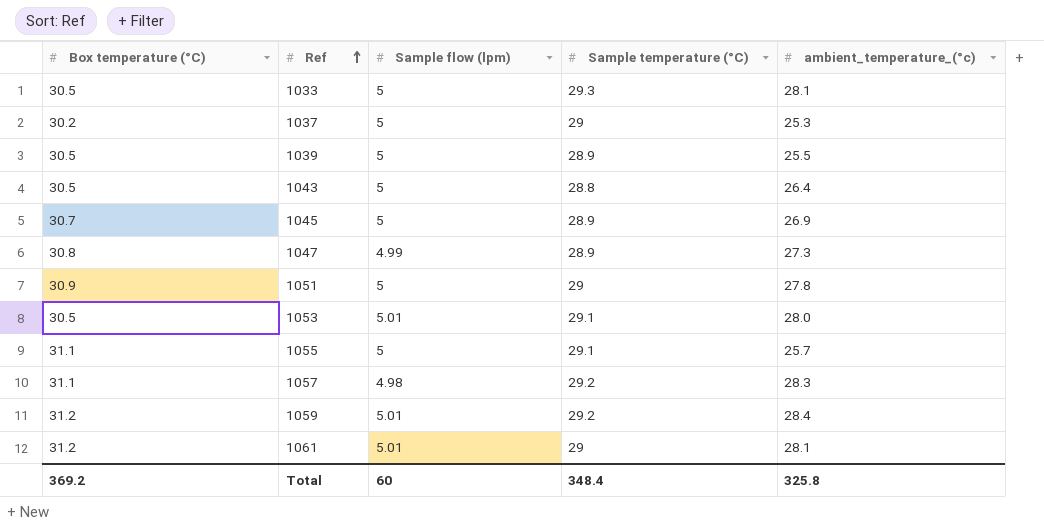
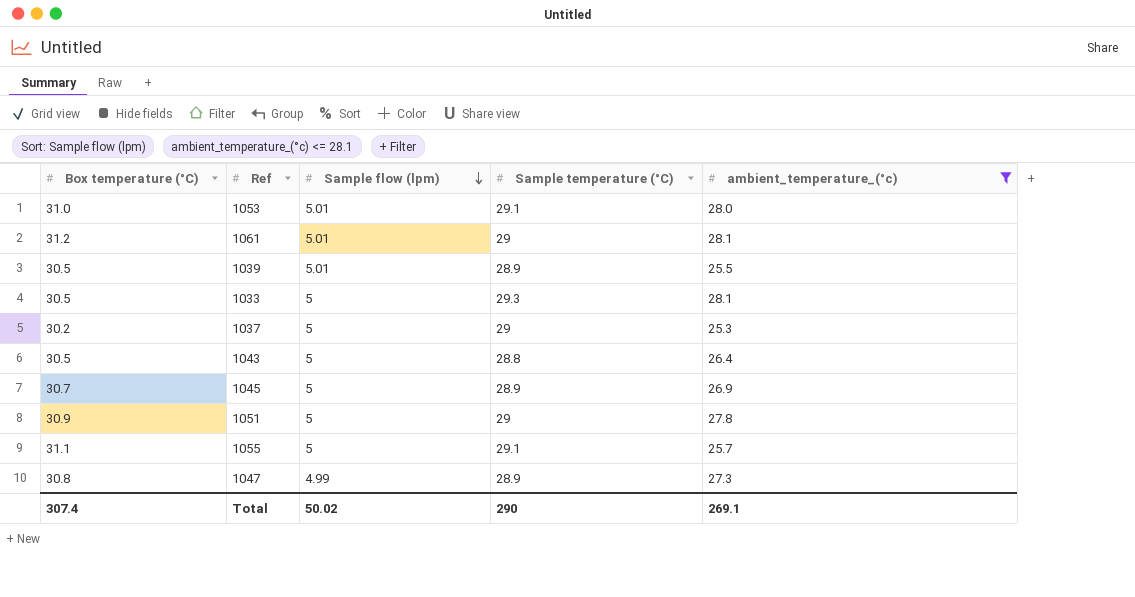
filter: none -> ambient_temperature_(°c) <= 28.1
row order: Ref ascending -> Sample flow (lpm) descending
1053 | Box temperature (°C): 30.5 -> 31.0
1039 | Sample flow (lpm): 5 -> 5.01
Total | Box temperature (°C): 369.2 -> 307.4
Total | Sample flow (lpm): 60 -> 50.02
Total | Sample temperature (°C): 348.4 -> 290
Total | ambient_temperature_(°c): 325.8 -> 269.1

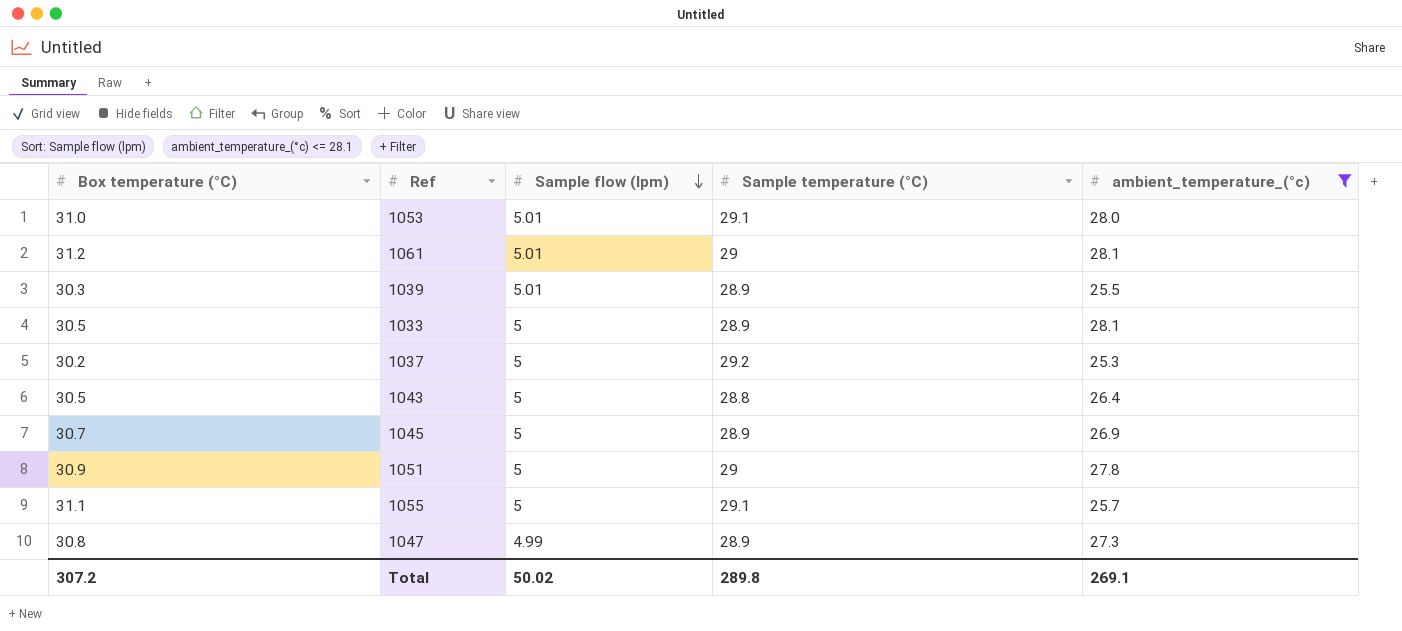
1039 | Box temperature (°C): 30.5 -> 30.3
1033 | Sample temperature (°C): 29.3 -> 28.9
1037 | Sample temperature (°C): 29 -> 29.2
Total | Box temperature (°C): 307.4 -> 307.2
Total | Sample temperature (°C): 290 -> 289.8

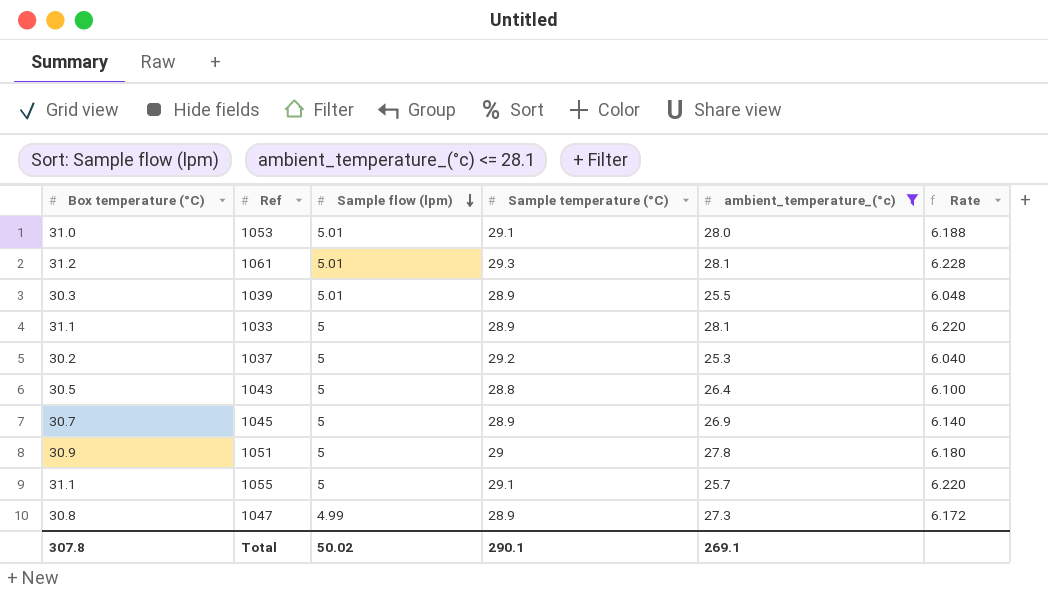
column Rate | formula: none -> [Box temperature (°C)] / [Sample flow (lpm)]
1061 | Sample temperature (°C): 29 -> 29.3
1033 | Box temperature (°C): 30.5 -> 31.1
Total | Box temperature (°C): 307.2 -> 307.8
Total | Sample temperature (°C): 289.8 -> 290.1

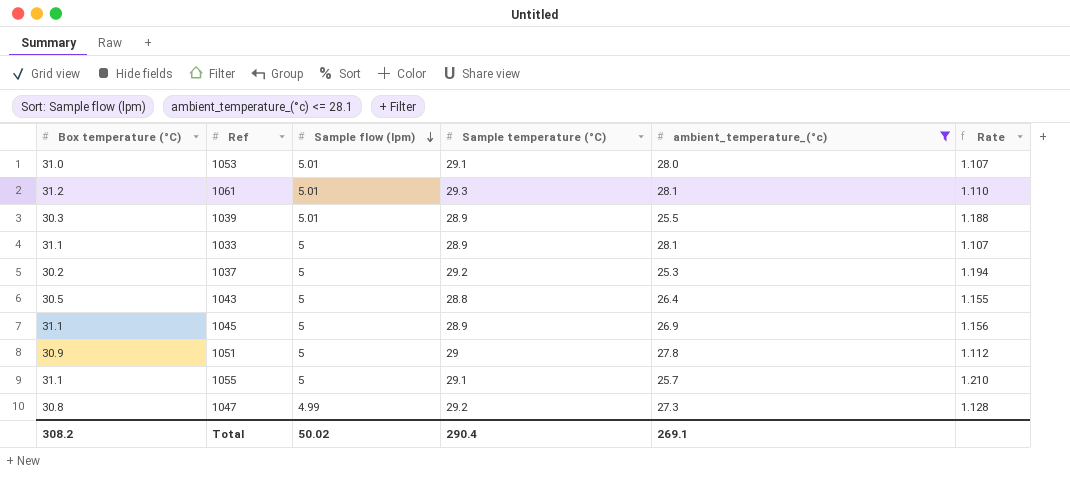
column Rate | formula: [Box temperature (°C)] / [Sample flow (lpm)] -> [Box temperature (°C)] / [ambient_temperature_(°c)]
1045 | Box temperature (°C): 30.7 -> 31.1
1047 | Sample temperature (°C): 28.9 -> 29.2
Total | Box temperature (°C): 307.8 -> 308.2
Total | Sample temperature (°C): 290.1 -> 290.4

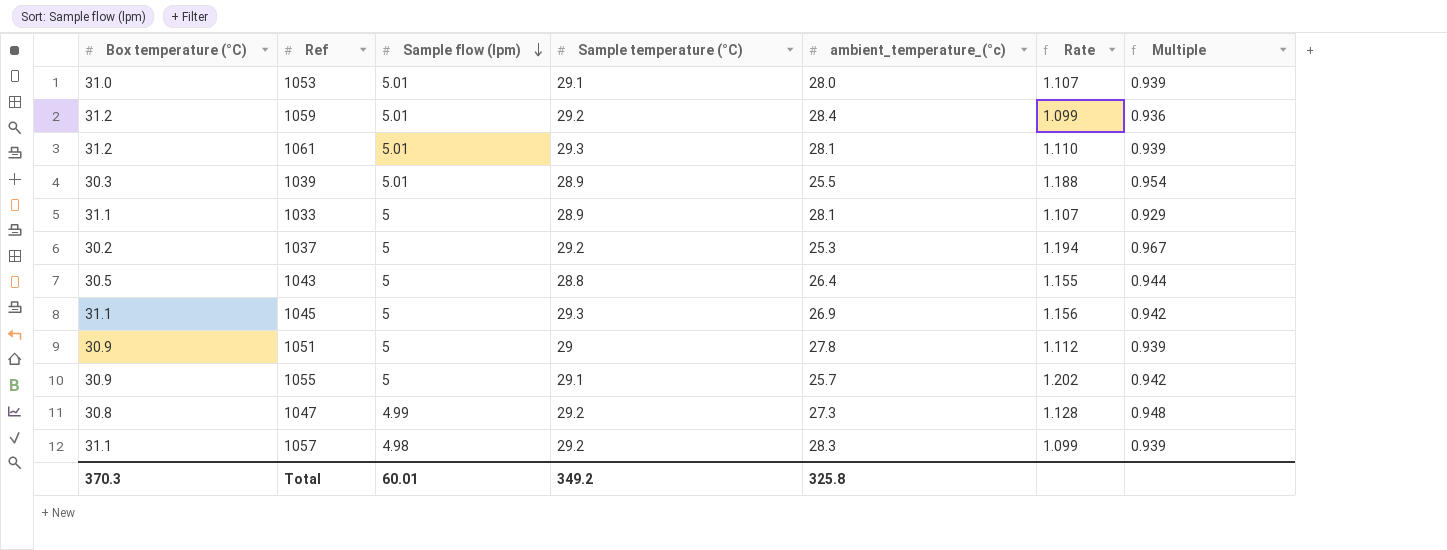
filter: ambient_temperature_(°c) <= 28.1 -> none
column Multiple | formula: none -> [Sample temperature (°C)] / [Box temperature (°C)]
1045 | Sample temperature (°C): 28.9 -> 29.3
1055 | Box temperature (°C): 31.1 -> 30.9
1055 | Rate: 1.210 -> 1.202
Total | Box temperature (°C): 308.2 -> 370.3
Total | Sample flow (lpm): 50.02 -> 60.01
Total | Sample temperature (°C): 290.4 -> 349.2
Total | ambient_temperature_(°c): 269.1 -> 325.8

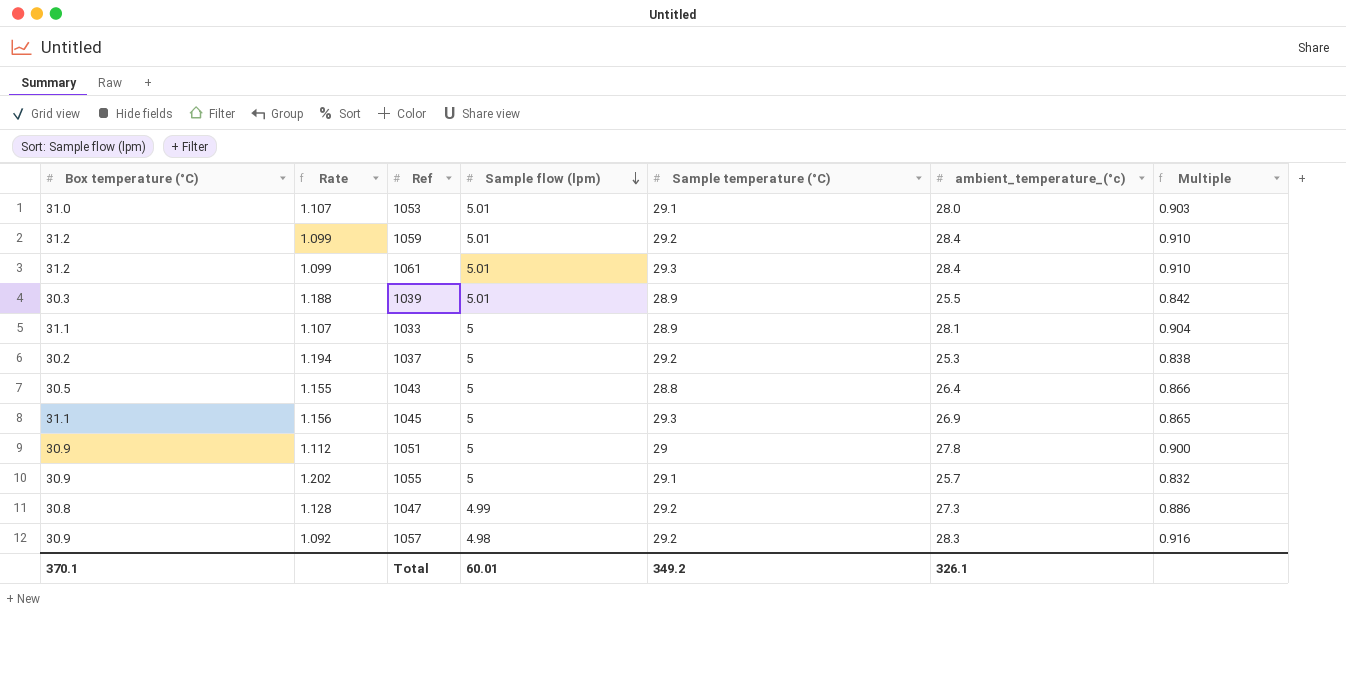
column Rate | position: 6 -> 2
column Multiple | formula: [Sample temperature (°C)] / [Box temperature (°C)] -> [ambient_temperature_(°c)] / [Box temperature (°C)]
1061 | Rate: 1.110 -> 1.099
1061 | ambient_temperature_(°c): 28.1 -> 28.4
1057 | Box temperature (°C): 31.1 -> 30.9
1057 | Rate: 1.099 -> 1.092
Total | Box temperature (°C): 370.3 -> 370.1
Total | ambient_temperature_(°c): 325.8 -> 326.1

